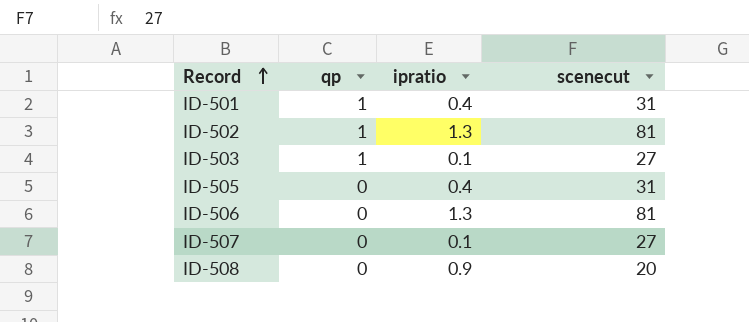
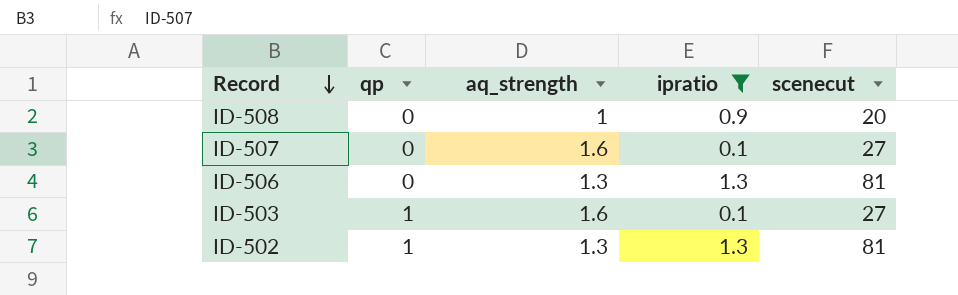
filter: none -> ipratio != 0.4
row order: Record ascending -> Record descending
column aq_strength | position: none -> 3

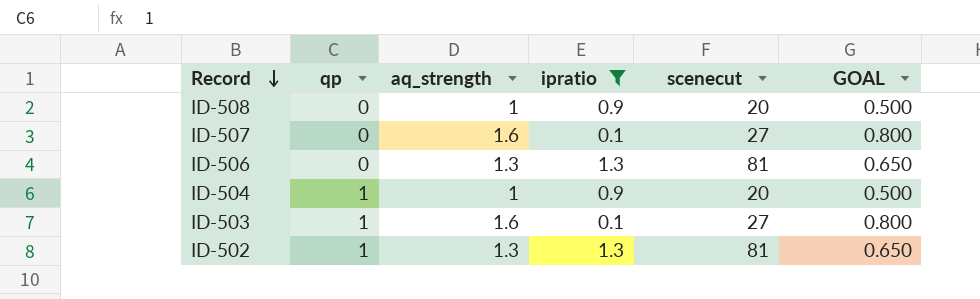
column GOAL | formula: none -> [aq_strength] * 0.5
row ID-504: none -> 1 | 1 | 0.9 | 20 | 0.500

